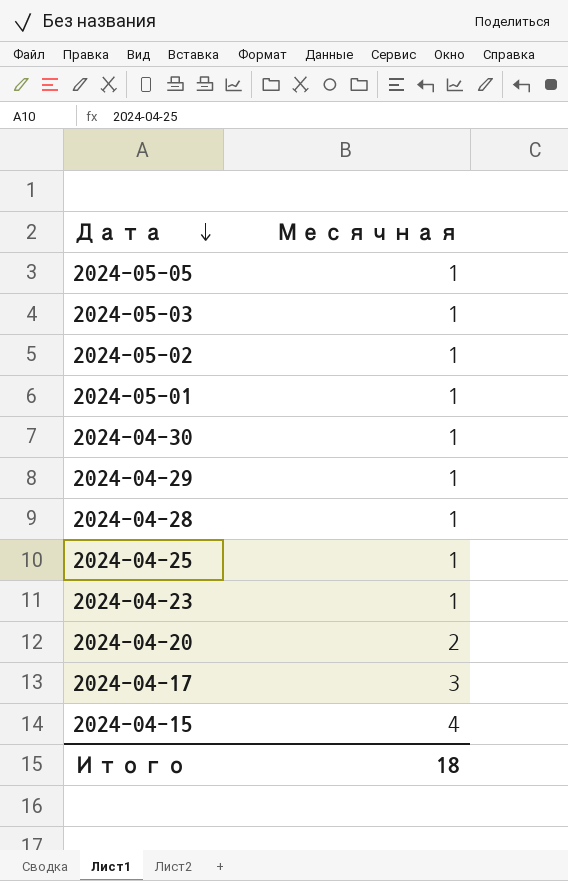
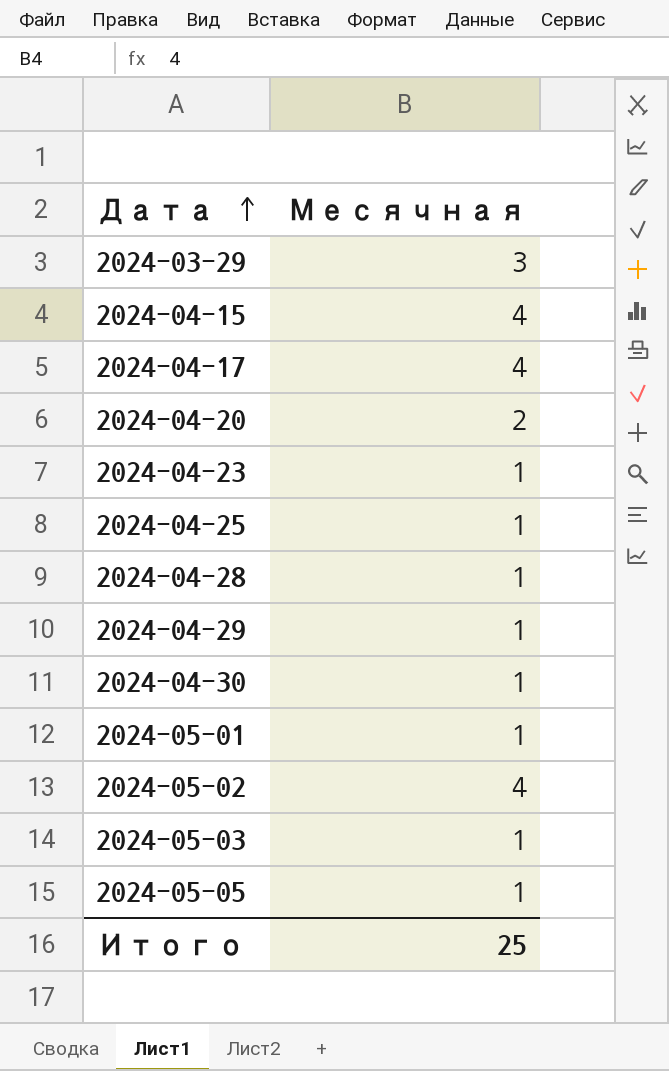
row order: Дата descending -> Дата ascending
row 2024-03-29: none -> 3
2024-04-17 | Месячная: 3 -> 4
2024-05-02 | Месячная: 1 -> 4
Итого | Месячная: 18 -> 25

